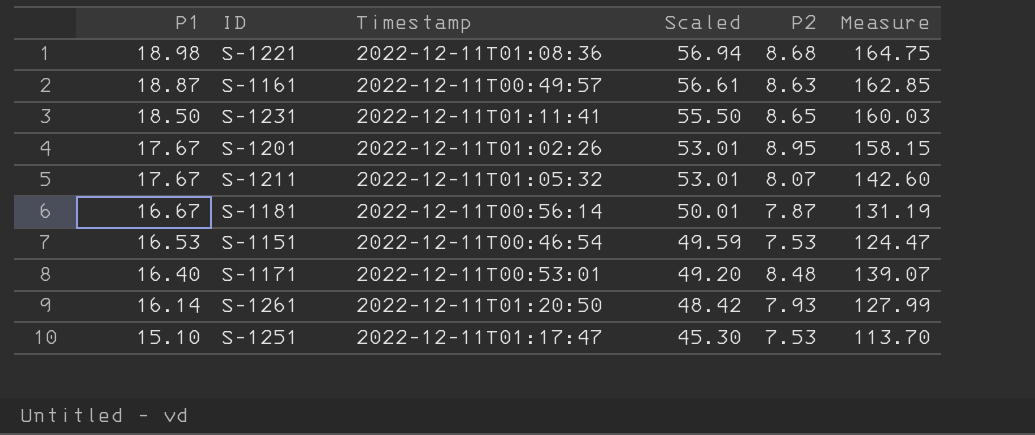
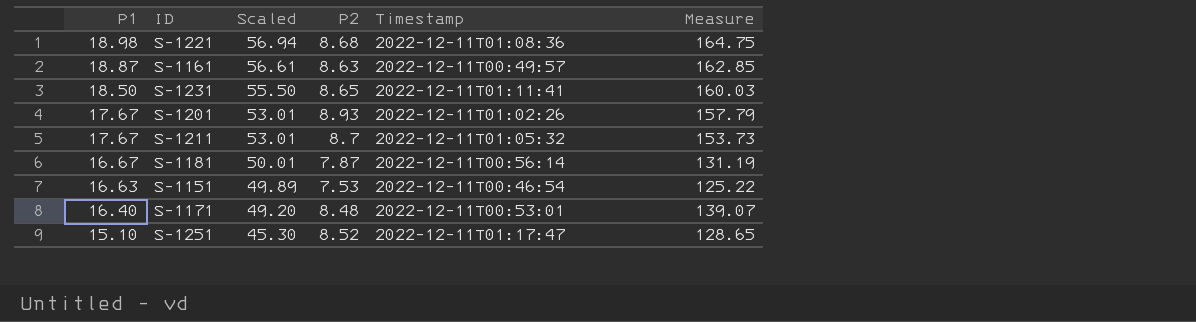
column Timestamp | position: 3 -> 5
row S-1261: 16.14 | 2022-12-11T01:20:50 | 48.42 | 7.93 | 127.99 -> none
S-1201 | P2: 8.95 -> 8.93
S-1201 | Measure: 158.15 -> 157.79
S-1211 | P2: 8.07 -> 8.7
S-1211 | Measure: 142.60 -> 153.73
S-1151 | P1: 16.53 -> 16.63
S-1151 | Scaled: 49.59 -> 49.89
S-1151 | Measure: 124.47 -> 125.22
S-1251 | P2: 7.53 -> 8.52
S-1251 | Measure: 113.70 -> 128.65

